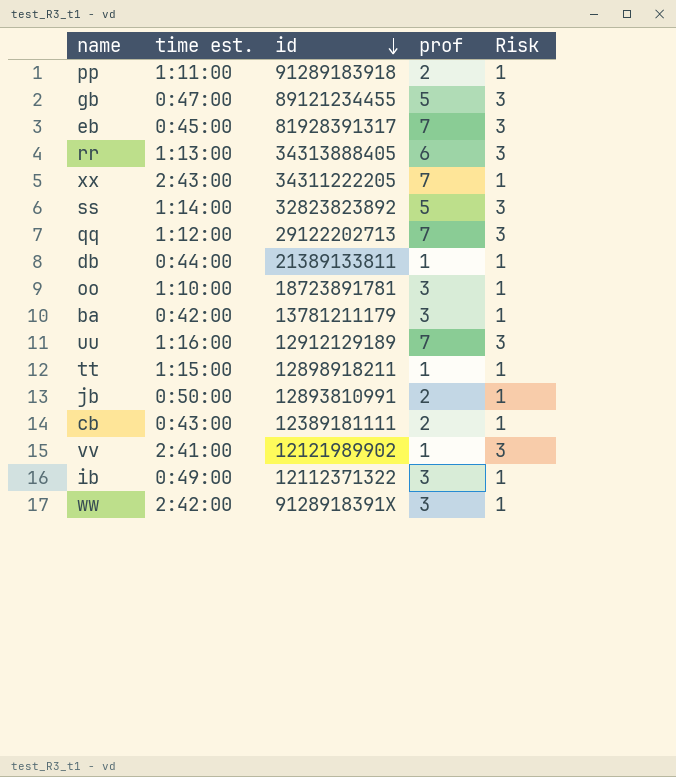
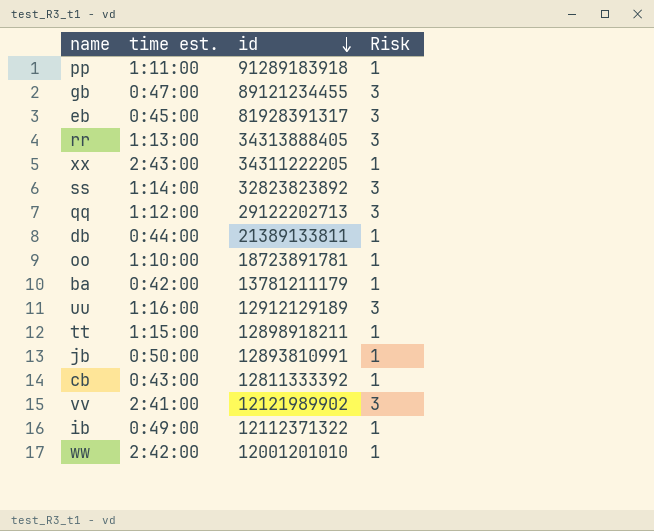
column prof | position: 4 -> none
cb | id: 12389181111 -> 12811333392
ww | id: 9128918391X -> 12001201010

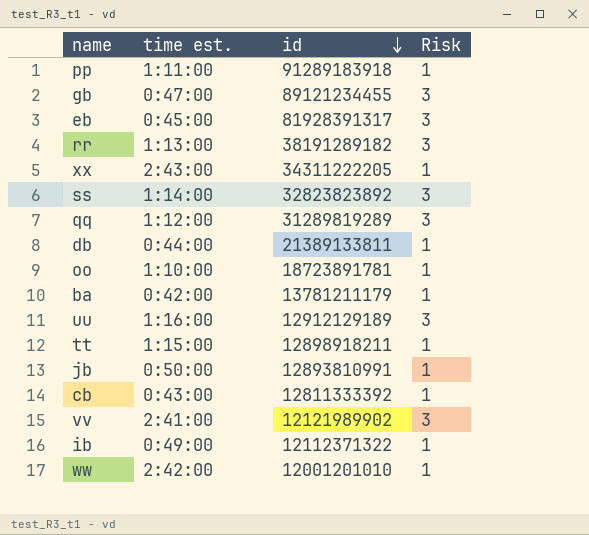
rr | id: 34313888405 -> 38191289182
qq | id: 29122202713 -> 31289819289

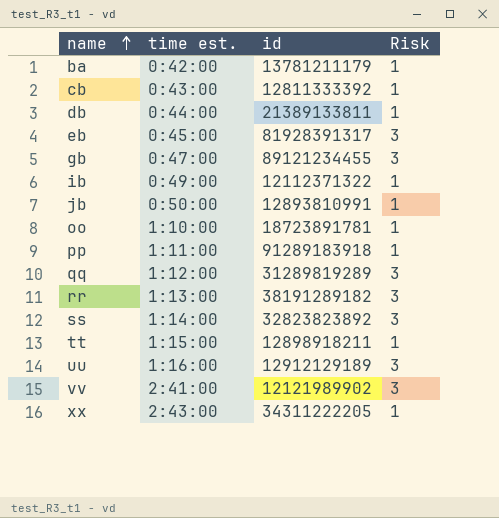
row order: id descending -> name ascending
row ww: 2:42:00 | 12001201010 | 1 -> none

